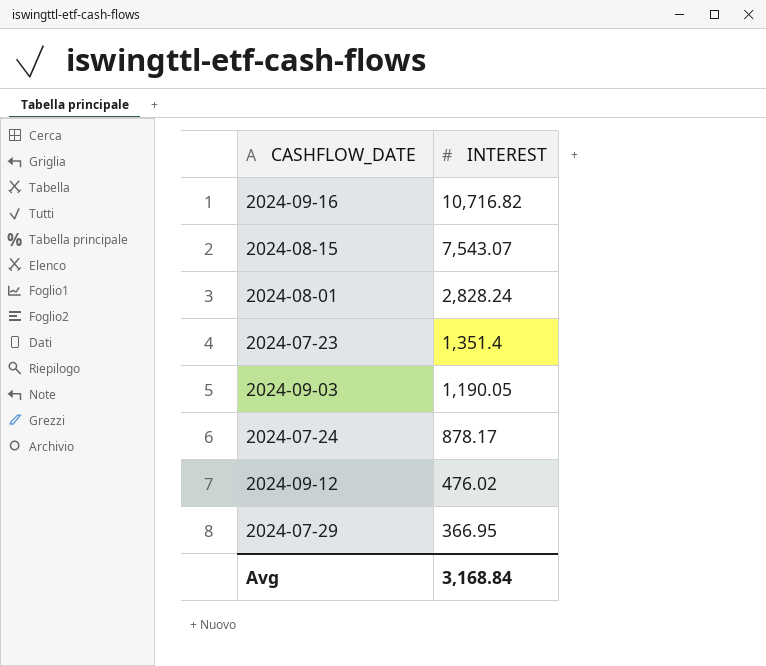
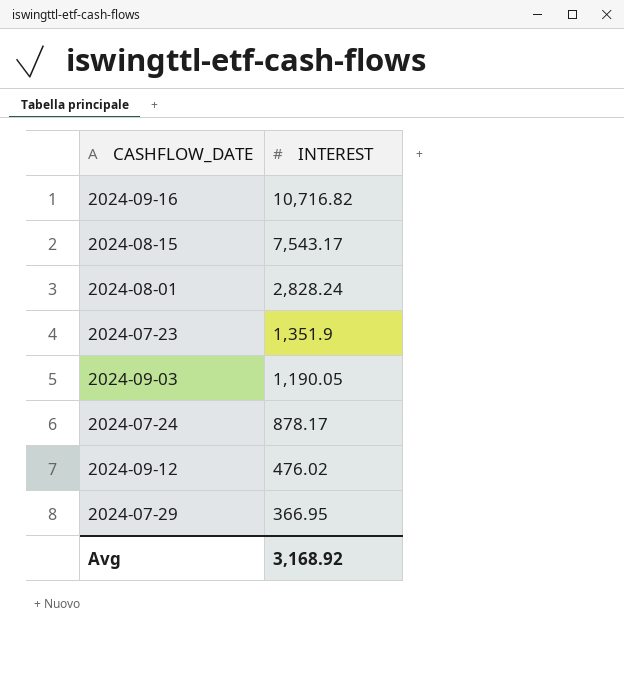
2024-08-15 | INTEREST: 7,543.07 -> 7,543.17
2024-07-23 | INTEREST: 1,351.4 -> 1,351.9
Avg | INTEREST: 3,168.84 -> 3,168.92

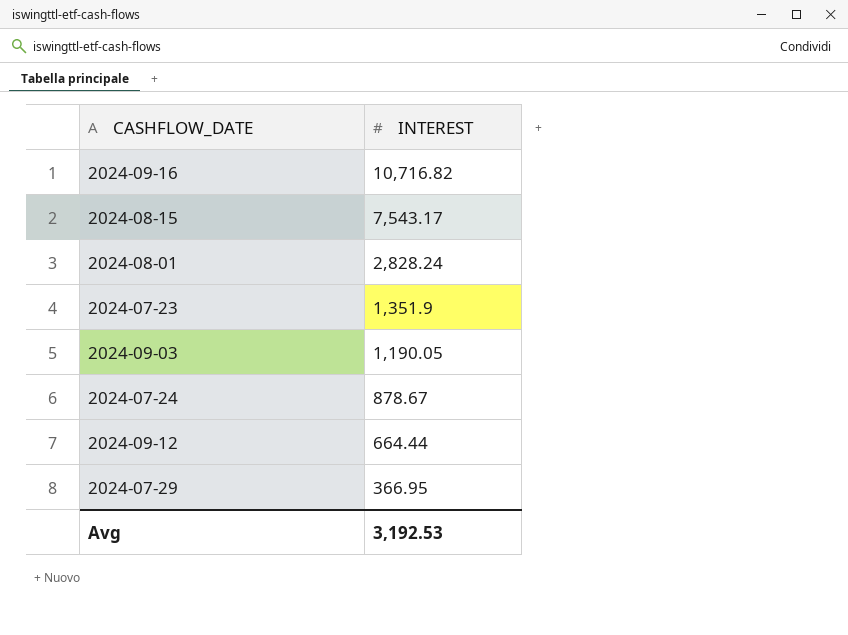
2024-07-24 | INTEREST: 878.17 -> 878.67
2024-09-12 | INTEREST: 476.02 -> 664.44
Avg | INTEREST: 3,168.92 -> 3,192.53

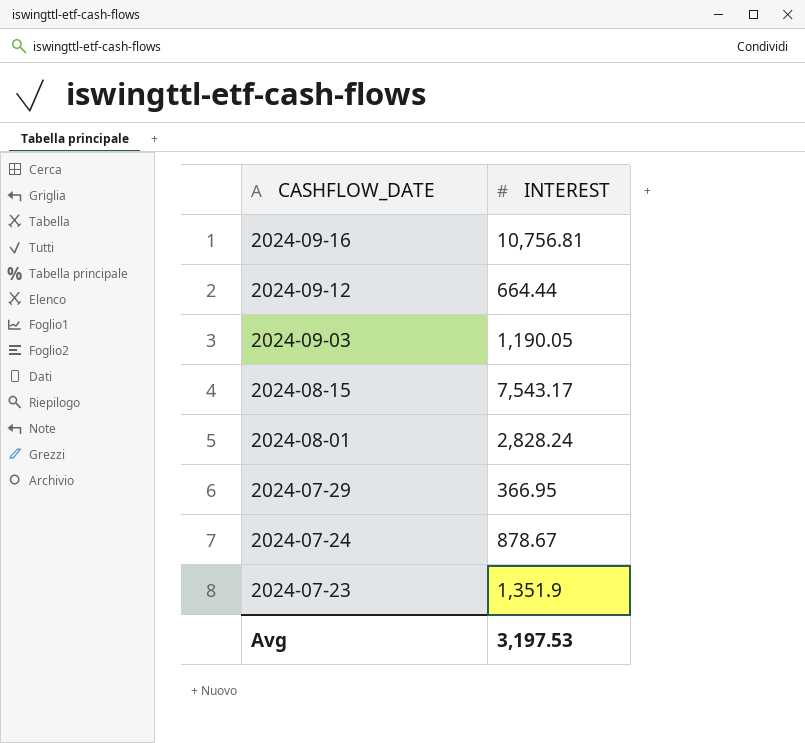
row order: INTEREST descending -> CASHFLOW_DATE descending
2024-09-16 | INTEREST: 10,716.82 -> 10,756.81
Avg | INTEREST: 3,192.53 -> 3,197.53

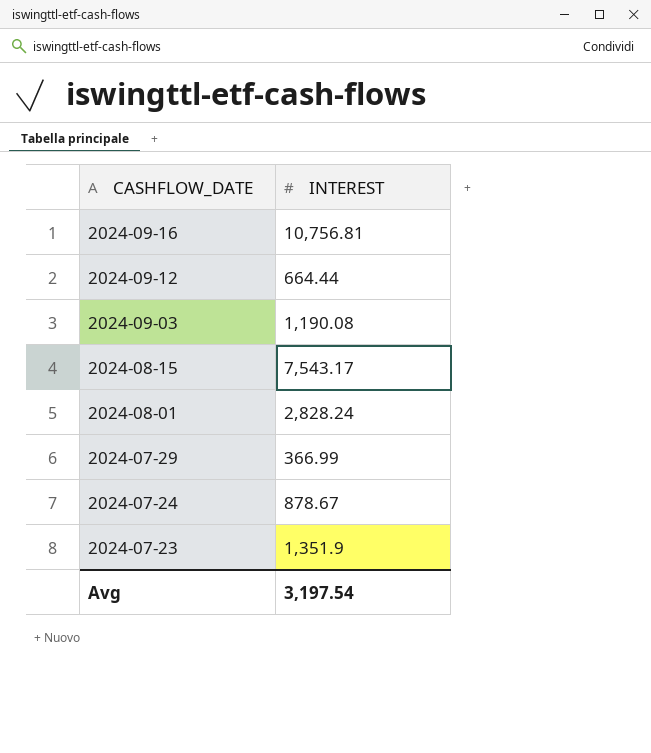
2024-09-03 | INTEREST: 1,190.05 -> 1,190.08
2024-07-29 | INTEREST: 366.95 -> 366.99
Avg | INTEREST: 3,197.53 -> 3,197.54

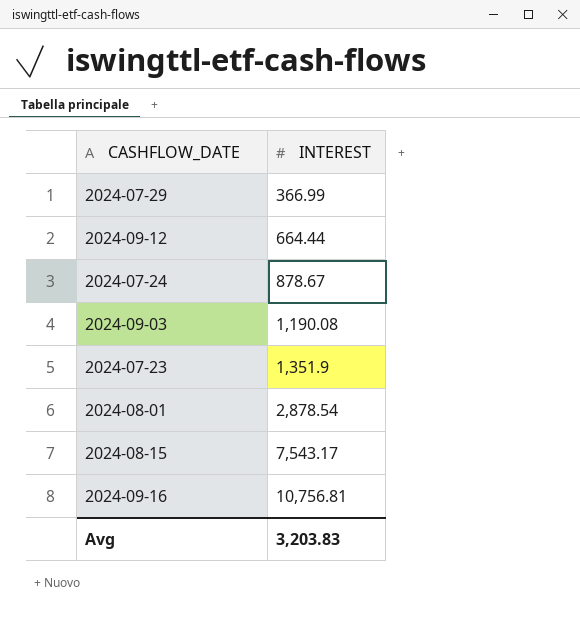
row order: CASHFLOW_DATE descending -> INTEREST ascending
2024-08-01 | INTEREST: 2,828.24 -> 2,878.54
Avg | INTEREST: 3,197.54 -> 3,203.83

